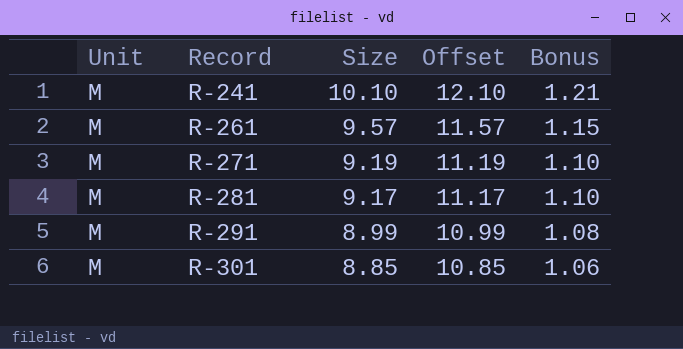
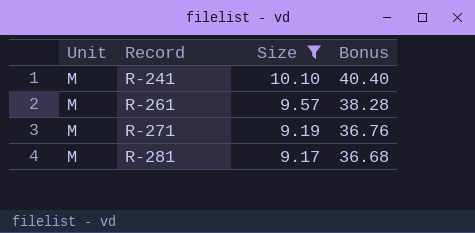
filter: none -> Size >= 9.17
column Offset | formula: [Size] + 2 -> none
column Bonus | formula: [Size] * 0.12 -> [Size] * 4

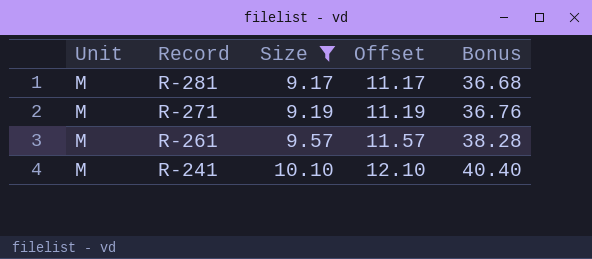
row order: Record ascending -> Record descending
column Offset | formula: none -> [Size] + 2

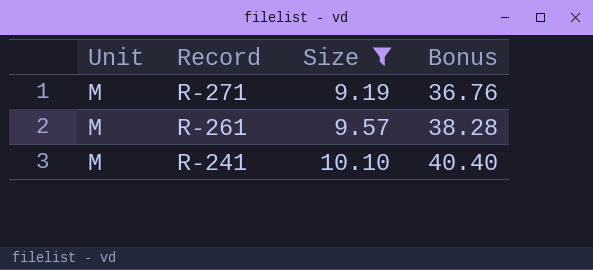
column Offset | formula: [Size] + 2 -> none
row R-281: M | 9.17 | 11.17 | 36.68 -> none

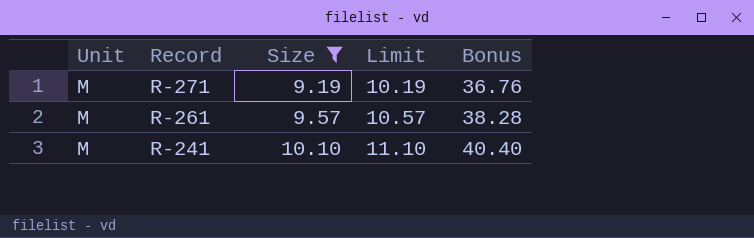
column Limit | formula: none -> [Size] + 1

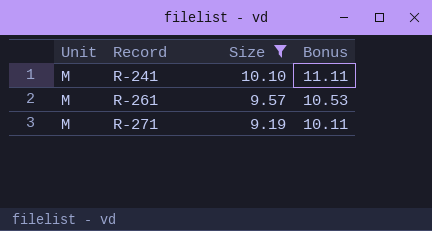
row order: Record descending -> Record ascending
column Limit | formula: [Size] + 1 -> none
column Bonus | formula: [Size] * 4 -> [Size] * 1.1

